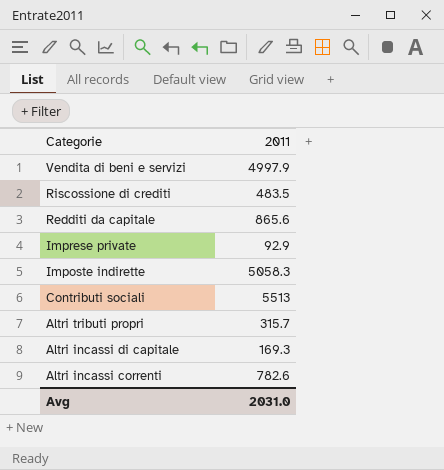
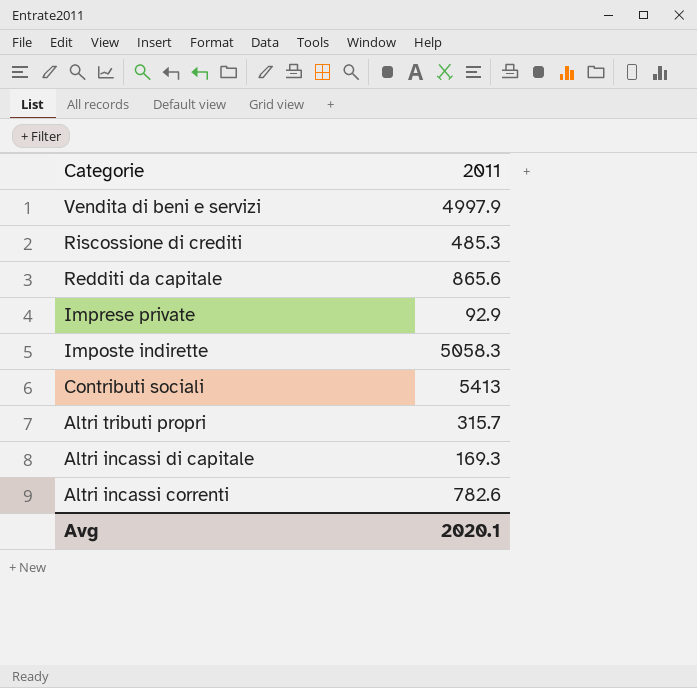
Riscossione di crediti | 2011: 483.5 -> 485.3
Contributi sociali | 2011: 5513 -> 5413
Avg | 2011: 2031.0 -> 2020.1

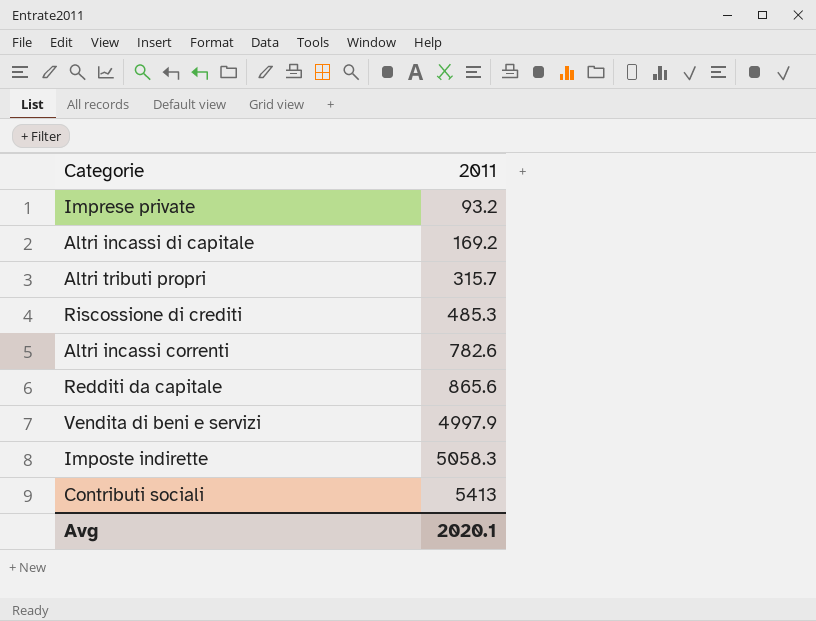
row order: Categorie descending -> 2011 ascending
Imprese private | 2011: 92.9 -> 93.2
Altri incassi di capitale | 2011: 169.3 -> 169.2

